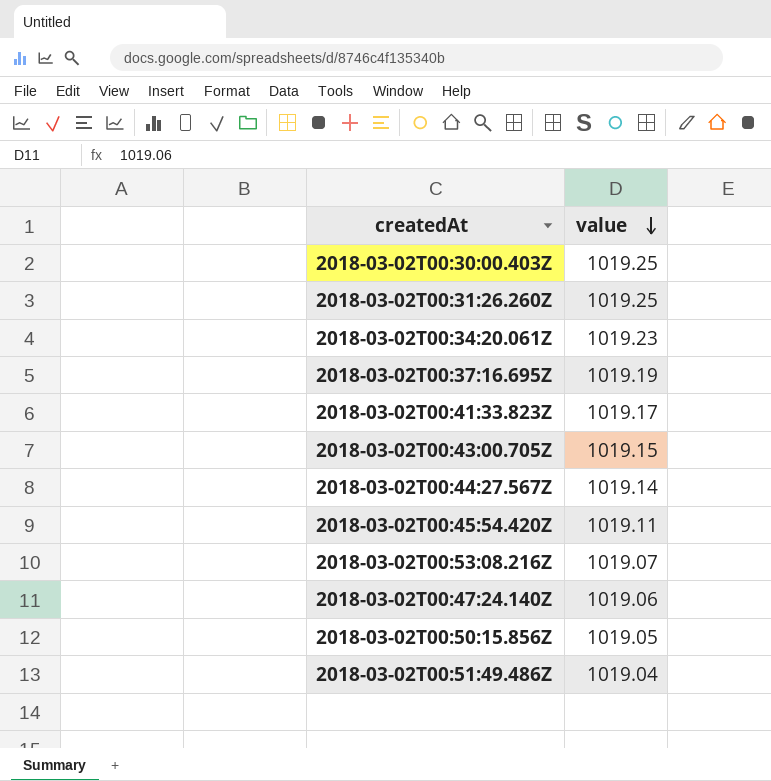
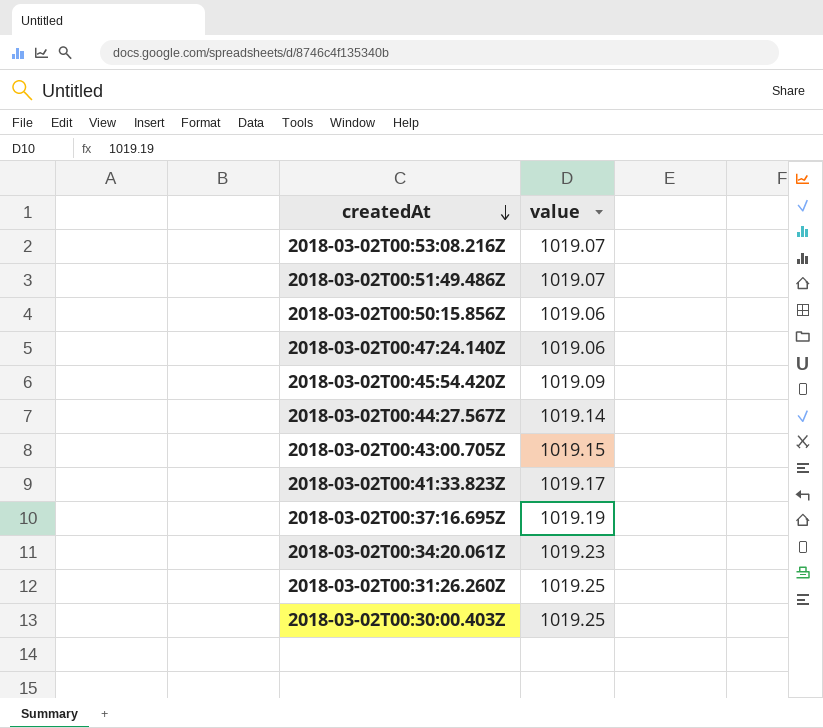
row order: value descending -> createdAt descending
2018-03-02T00:51:49.486Z | value: 1019.04 -> 1019.07
2018-03-02T00:50:15.856Z | value: 1019.05 -> 1019.06
2018-03-02T00:45:54.420Z | value: 1019.11 -> 1019.09

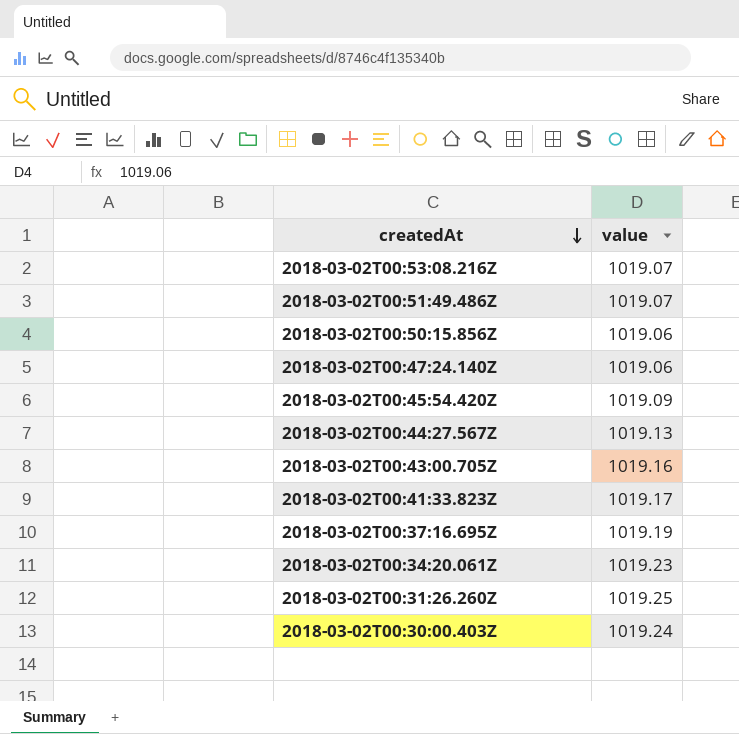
2018-03-02T00:44:27.567Z | value: 1019.14 -> 1019.13
2018-03-02T00:43:00.705Z | value: 1019.15 -> 1019.16
2018-03-02T00:30:00.403Z | value: 1019.25 -> 1019.24

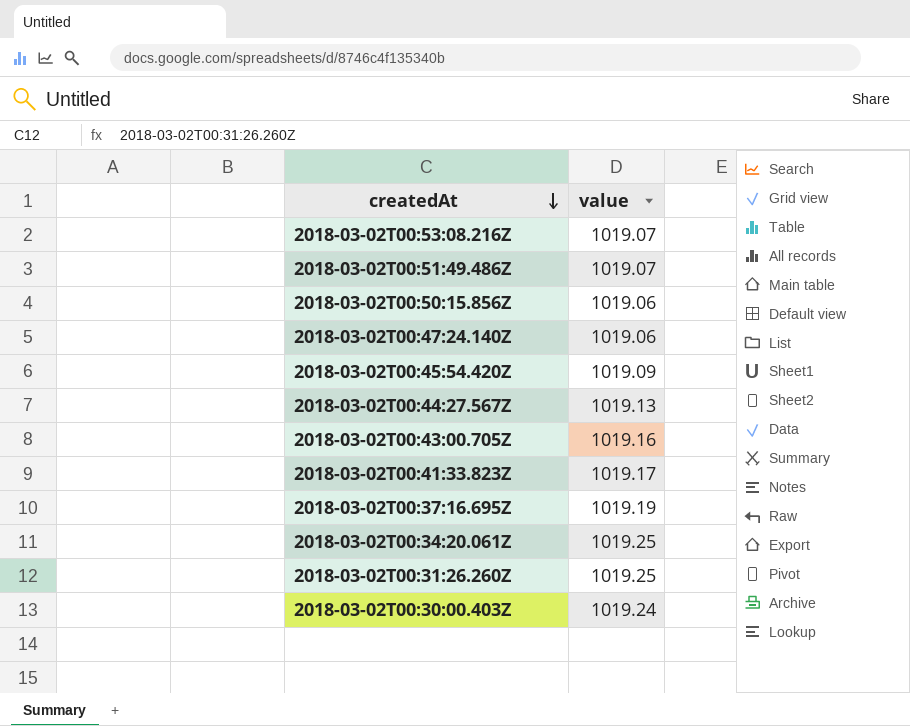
2018-03-02T00:34:20.061Z | value: 1019.23 -> 1019.25

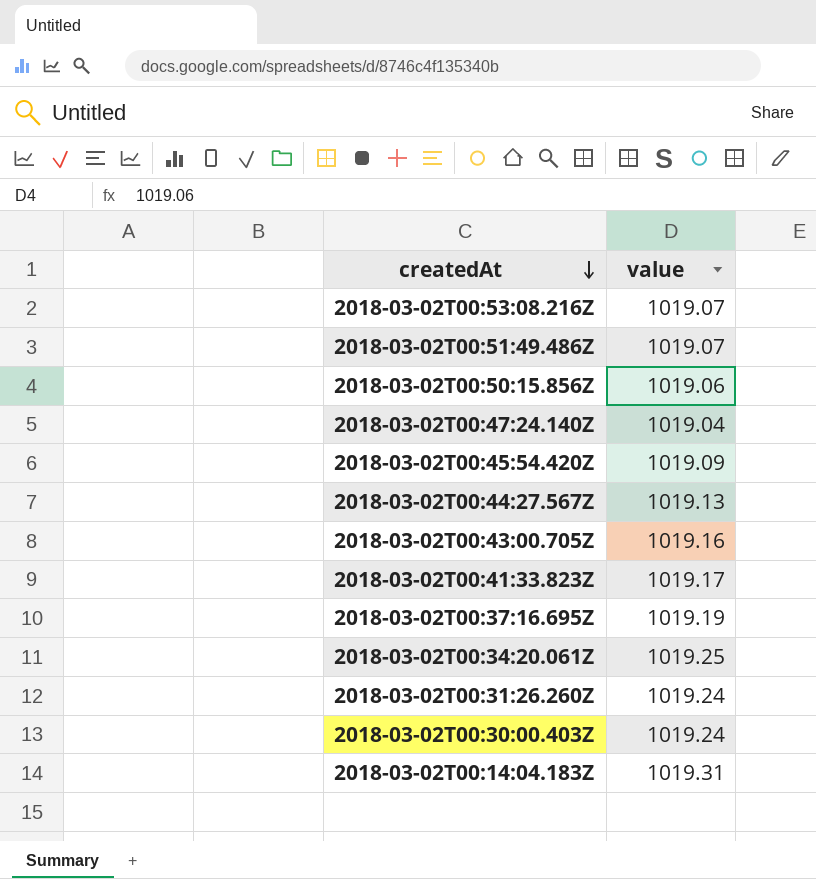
2018-03-02T00:47:24.140Z | value: 1019.06 -> 1019.04
2018-03-02T00:31:26.260Z | value: 1019.25 -> 1019.24
row 2018-03-02T00:14:04.183Z: none -> 1019.31

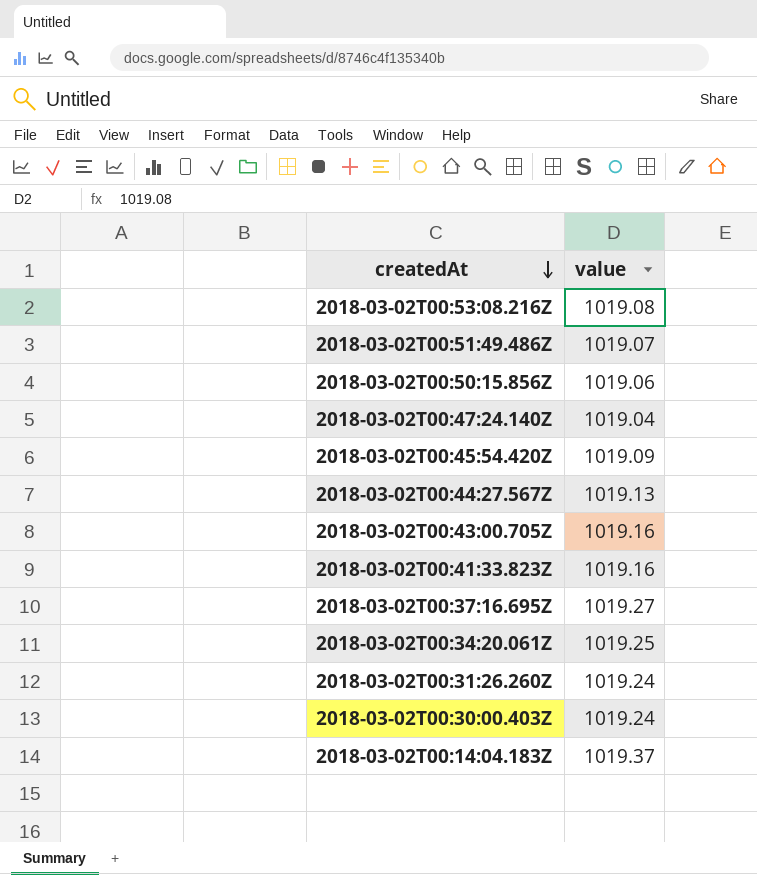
2018-03-02T00:53:08.216Z | value: 1019.07 -> 1019.08
2018-03-02T00:41:33.823Z | value: 1019.17 -> 1019.16
2018-03-02T00:37:16.695Z | value: 1019.19 -> 1019.27
2018-03-02T00:14:04.183Z | value: 1019.31 -> 1019.37

